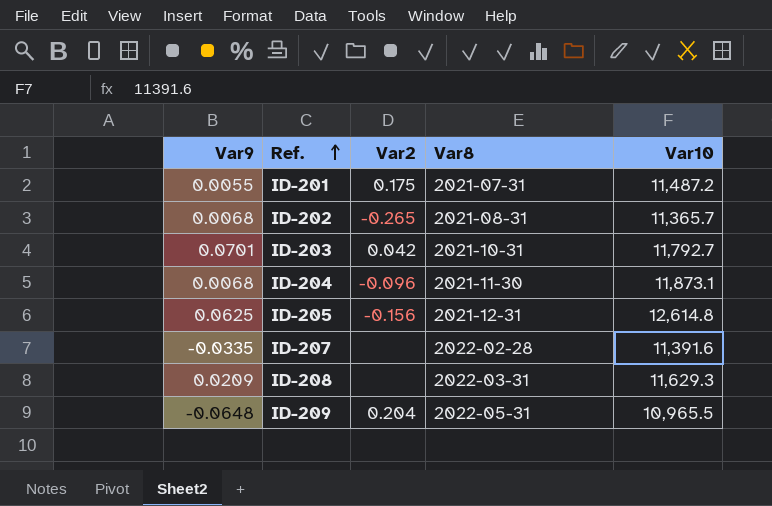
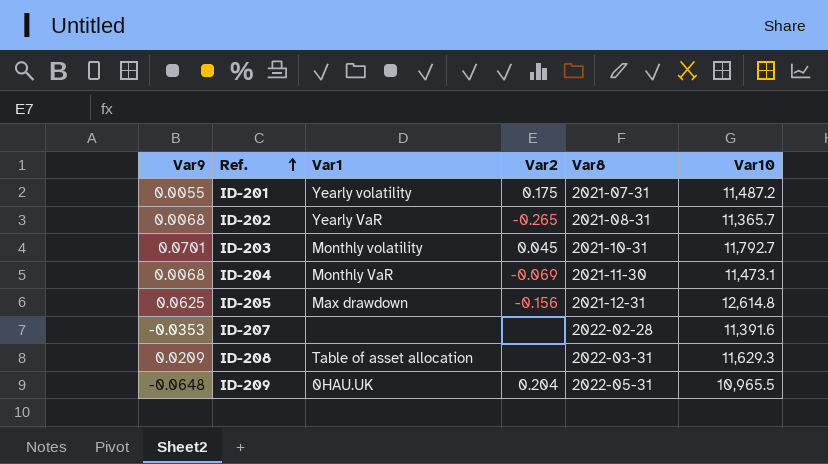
column Var1 | position: none -> 3
ID-203 | Var2: 0.042 -> 0.045
ID-204 | Var2: -0.096 -> -0.069
ID-204 | Var10: 11,873.1 -> 11,473.1
ID-207 | Var9: -0.0335 -> -0.0353

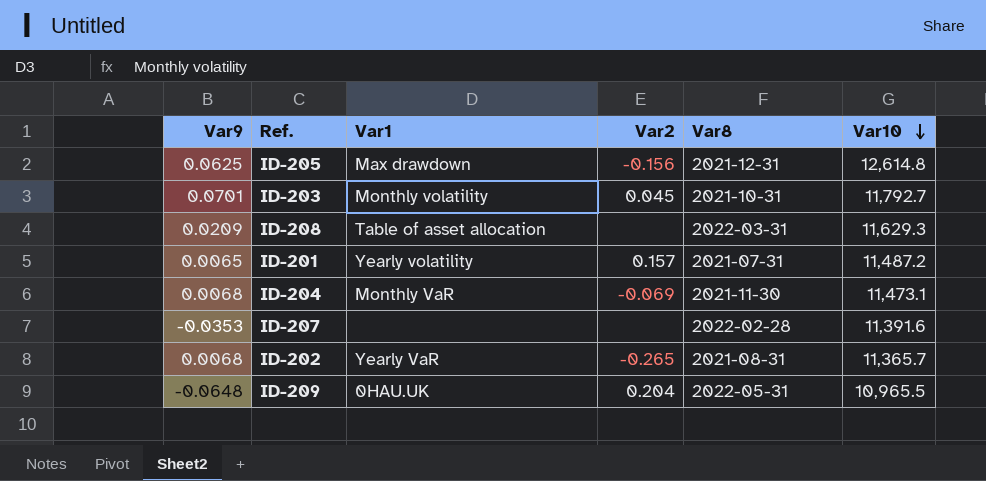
row order: Ref. ascending -> Var10 descending
ID-201 | Var9: 0.0055 -> 0.0065
ID-201 | Var2: 0.175 -> 0.157

